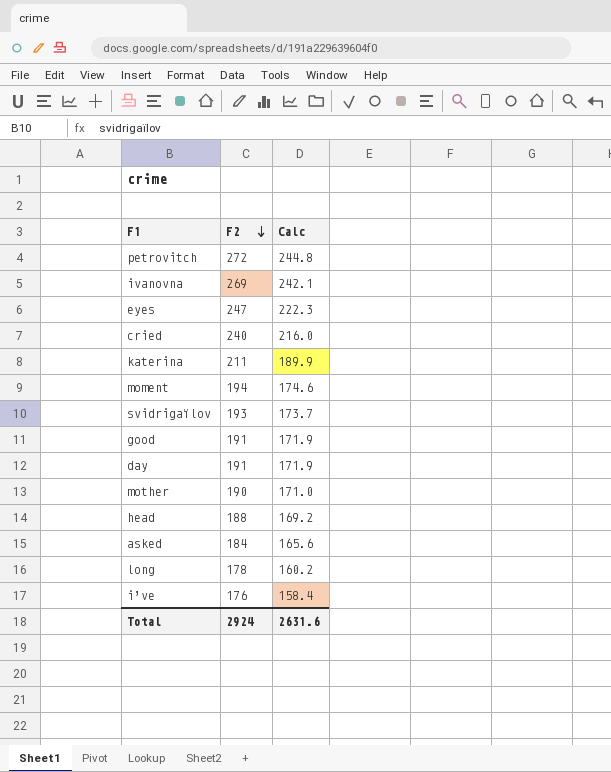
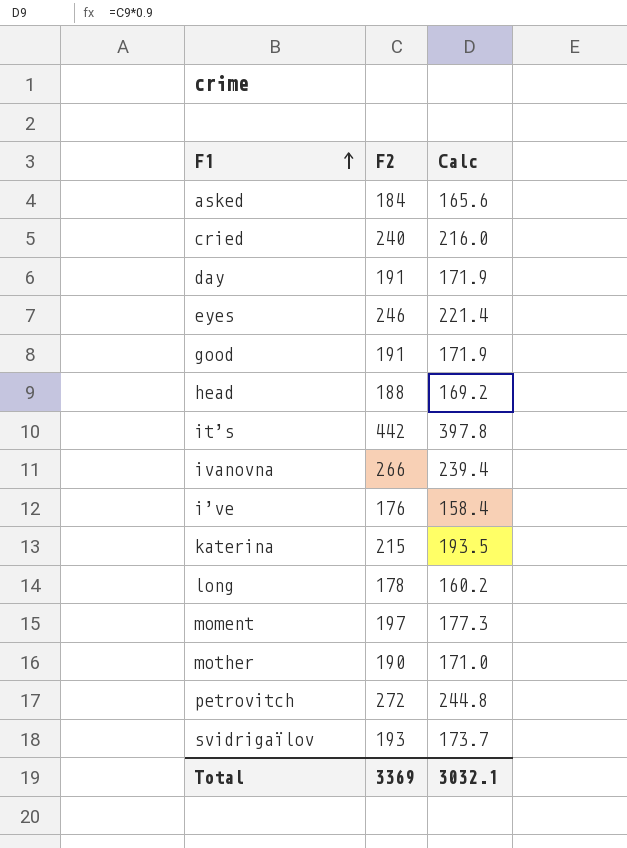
row order: F2 descending -> F1 ascending
eyes | F2: 247 -> 246
eyes | Calc: 222.3 -> 221.4
row it’s: none -> 442 | 397.8
ivanovna | F2: 269 -> 266
ivanovna | Calc: 242.1 -> 239.4
katerina | F2: 211 -> 215
katerina | Calc: 189.9 -> 193.5
moment | F2: 194 -> 197
moment | Calc: 174.6 -> 177.3
Total | F2: 2924 -> 3369
Total | Calc: 2631.6 -> 3032.1

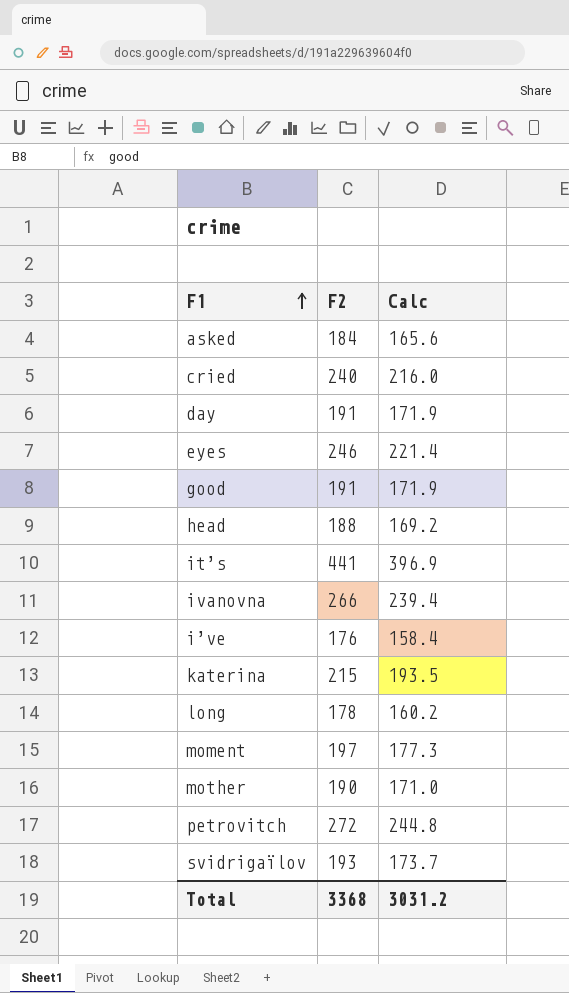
it’s | F2: 442 -> 441
it’s | Calc: 397.8 -> 396.9
Total | F2: 3369 -> 3368
Total | Calc: 3032.1 -> 3031.2

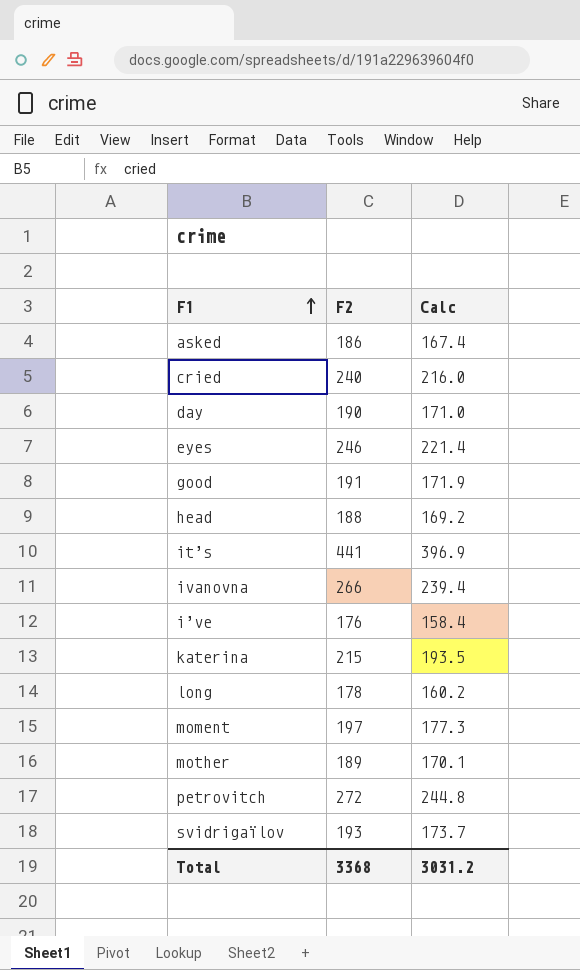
asked | F2: 184 -> 186
asked | Calc: 165.6 -> 167.4
day | F2: 191 -> 190
day | Calc: 171.9 -> 171.0
mother | F2: 190 -> 189
mother | Calc: 171.0 -> 170.1

